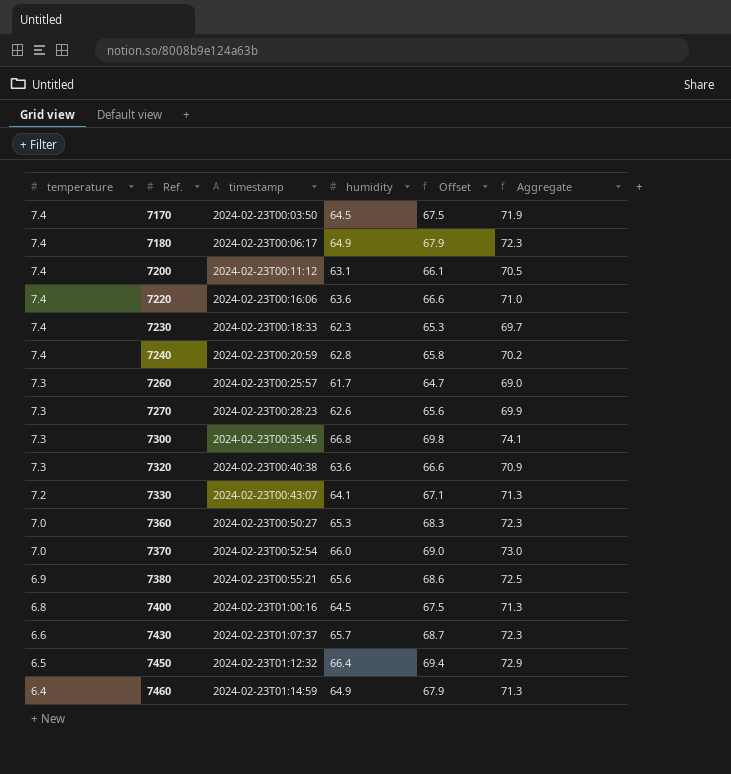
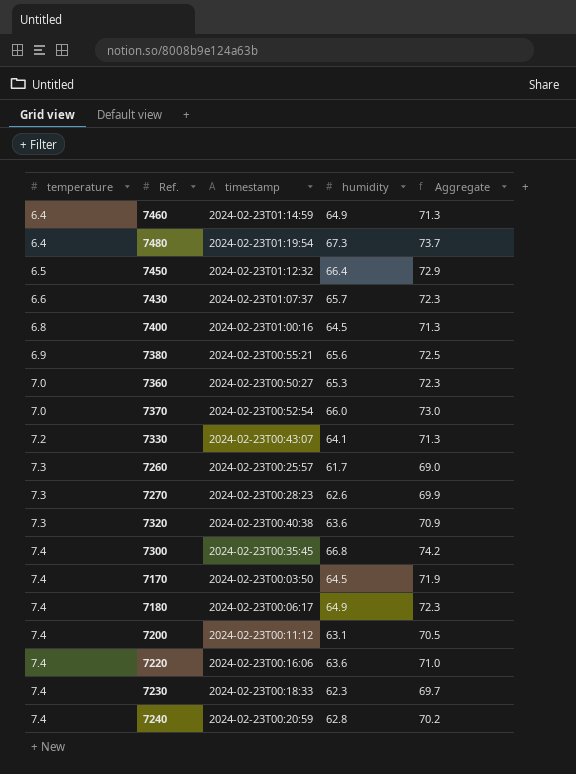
row order: temperature descending -> temperature ascending
column Offset | formula: [humidity] + 3 -> none
row 7480: none -> 6.4 | 2024-02-23T01:19:54 | 67.3 | 73.7
7300 | temperature: 7.3 -> 7.4
7300 | Aggregate: 74.1 -> 74.2

